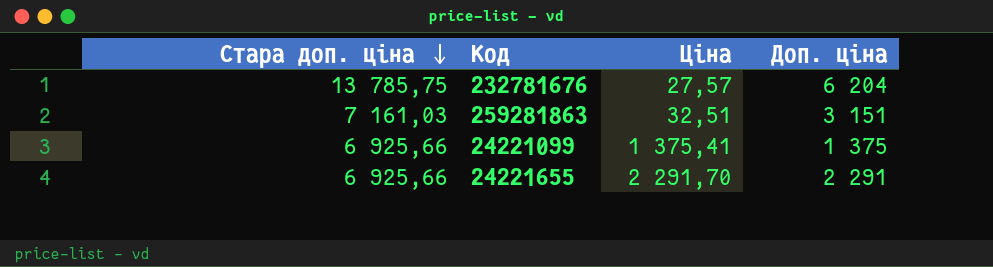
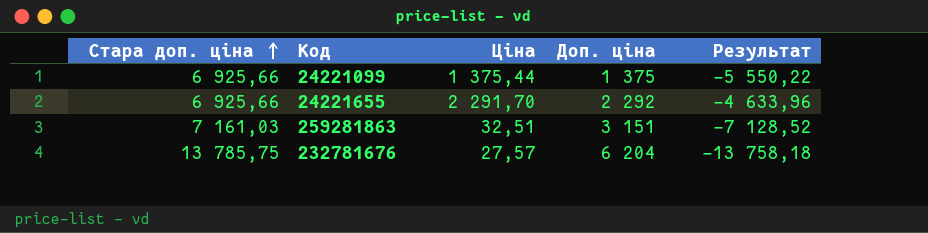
row order: Стара доп. ціна descending -> Стара доп. ціна ascending
column Результат | formula: none -> [Ціна] - [Стара доп. ціна]
24221099 | Ціна: 1 375,41 -> 1 375,44
24221655 | Доп. ціна: 2 291 -> 2 292

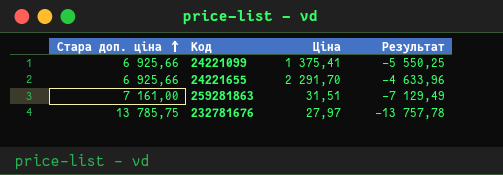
column Доп. ціна | position: 4 -> none
24221099 | Ціна: 1 375,44 -> 1 375,41
24221099 | Результат: -5 550,22 -> -5 550,25
259281863 | Стара доп. ціна: 7 161,03 -> 7 161,00
259281863 | Ціна: 32,51 -> 31,51
259281863 | Результат: -7 128,52 -> -7 129,49
232781676 | Ціна: 27,57 -> 27,97
232781676 | Результат: -13 758,18 -> -13 757,78

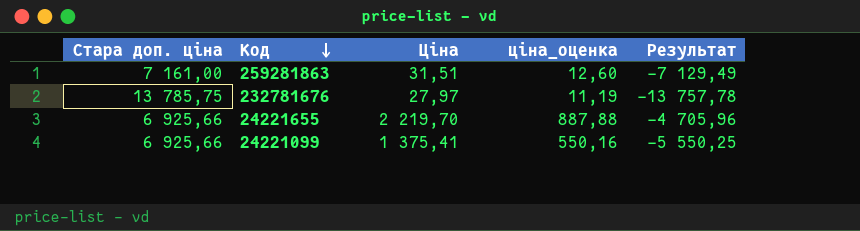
row order: Стара доп. ціна ascending -> Код descending
column ціна_оценка | formula: none -> [Ціна] * 0,4
24221655 | Ціна: 2 291,70 -> 2 219,70
24221655 | Результат: -4 633,96 -> -4 705,96

